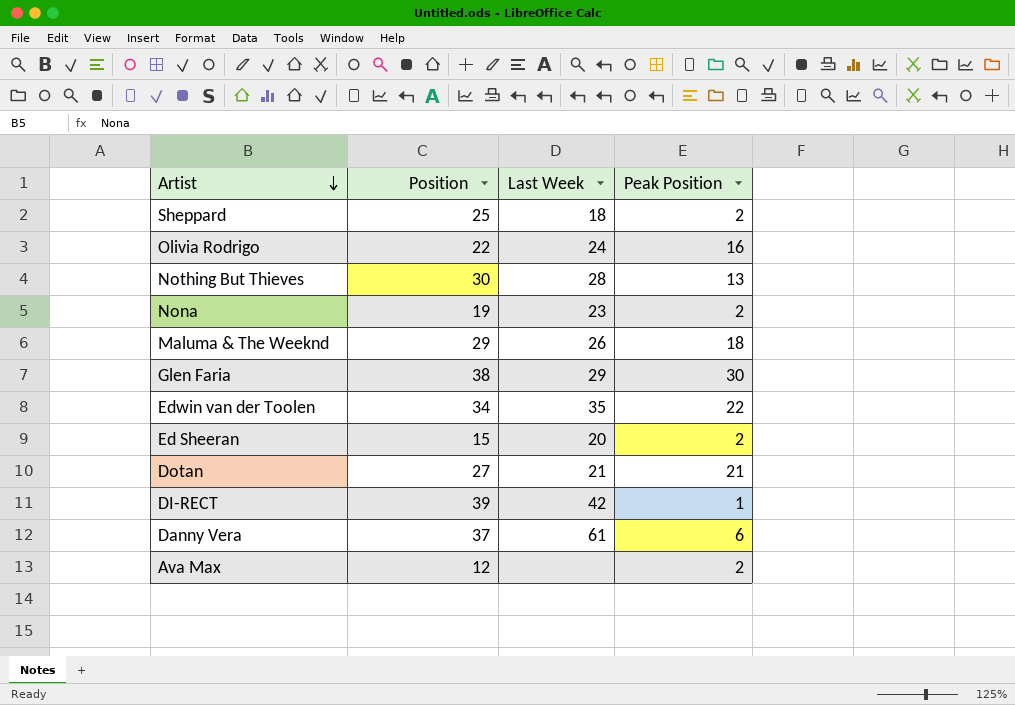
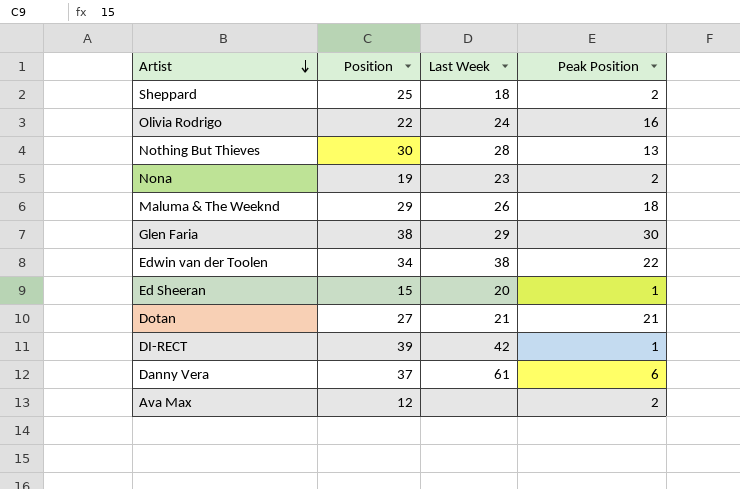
Edwin van der Toolen | Last Week: 35 -> 38
Ed Sheeran | Peak Position: 2 -> 1

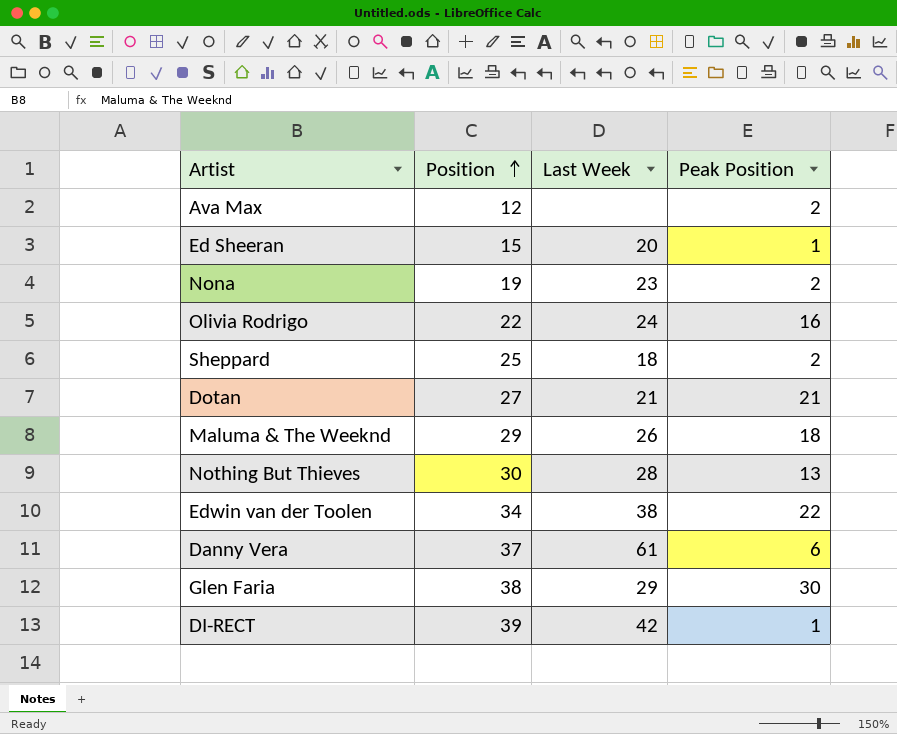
row order: Artist descending -> Position ascending

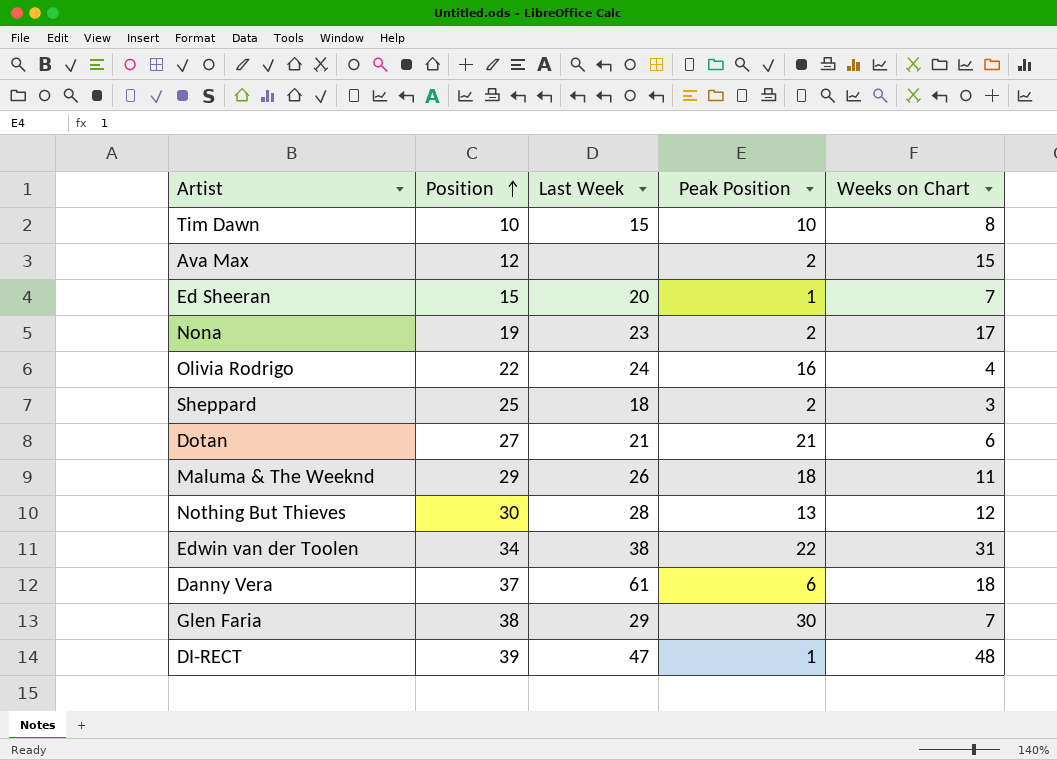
column Weeks on Chart | position: none -> 5
row Tim Dawn: none -> 10 | 15 | 10 | 8
DI-RECT | Last Week: 42 -> 47

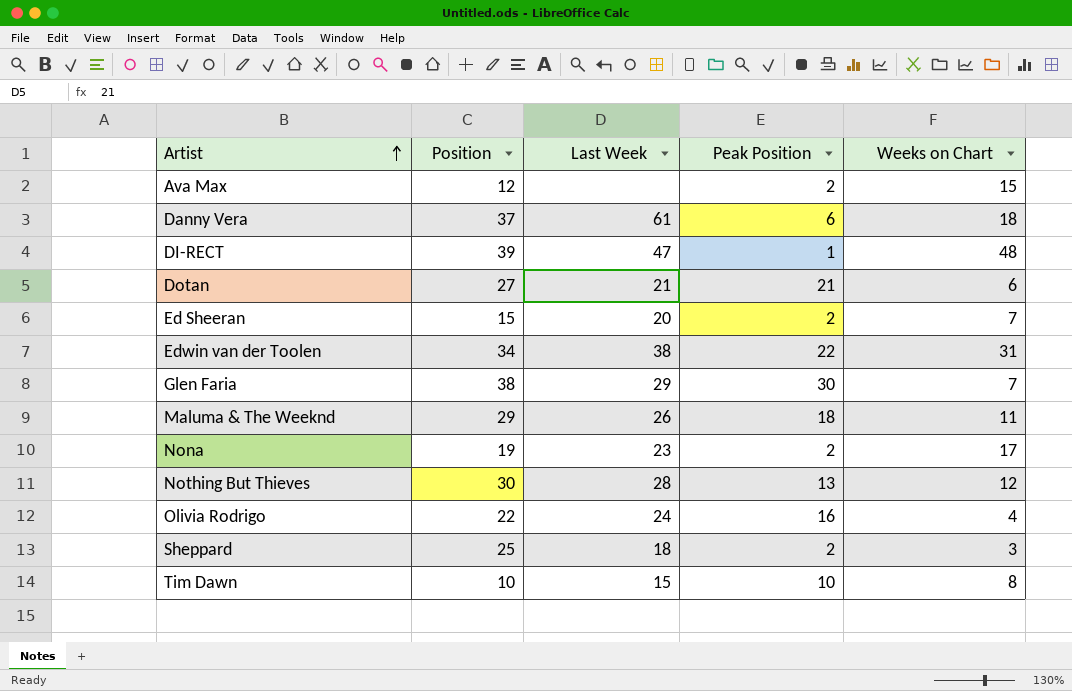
row order: Position ascending -> Artist ascending
Ed Sheeran | Peak Position: 1 -> 2

